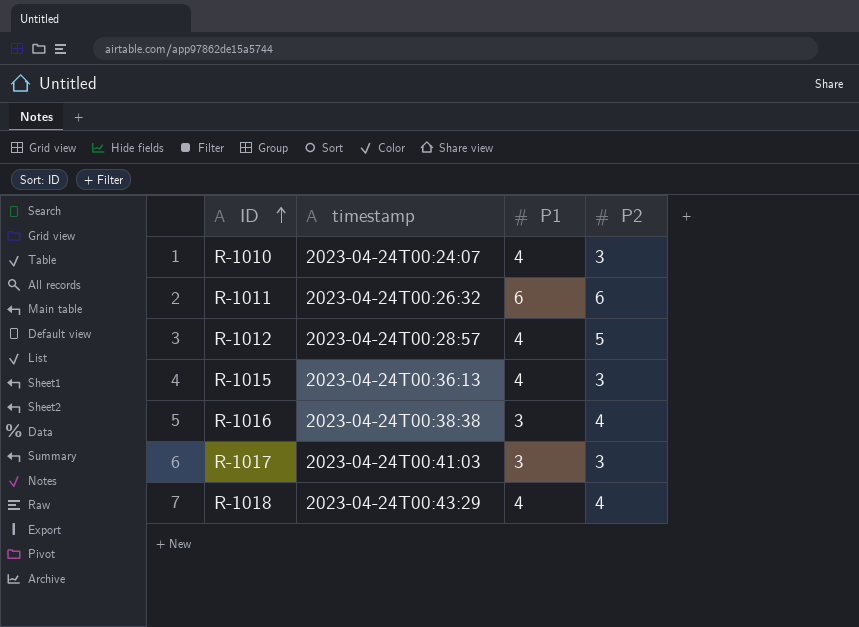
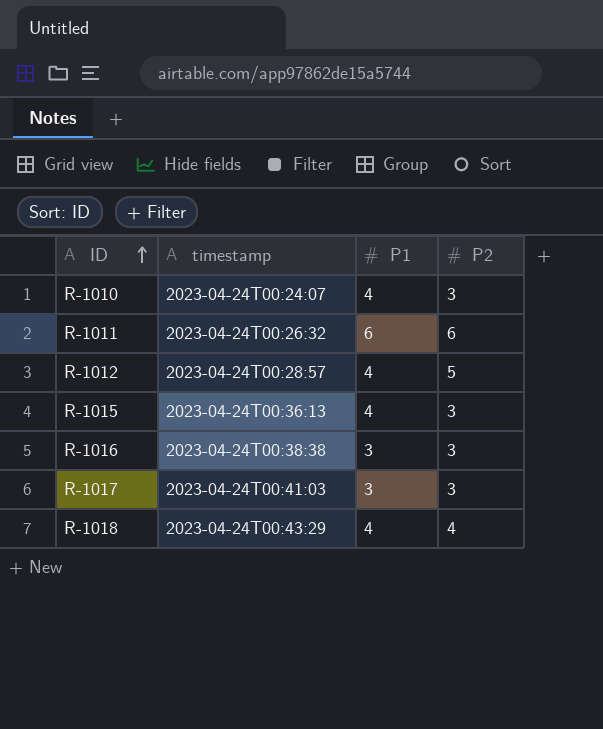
R-1016 | P2: 4 -> 3

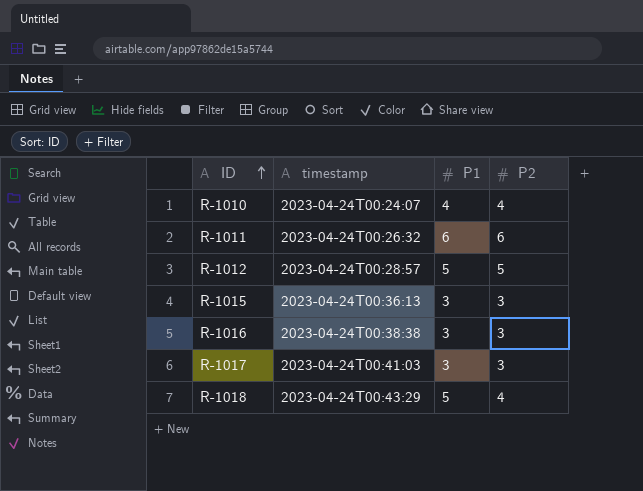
R-1010 | P2: 3 -> 4
R-1012 | P1: 4 -> 5
R-1015 | P1: 4 -> 3
R-1018 | P1: 4 -> 5

